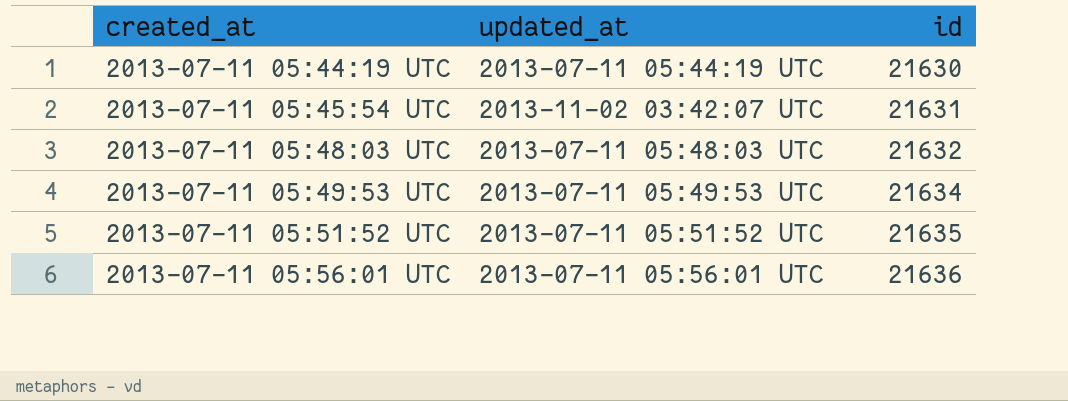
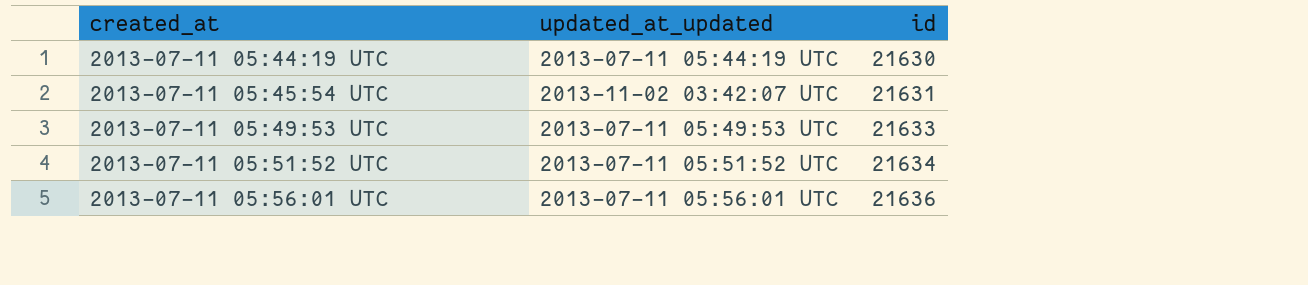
column name: updated_at -> updated_at_updated
row 2013-07-11 05:48:03 UTC: 2013-07-11 05:48:03 UTC | 21632 -> none
2013-07-11 05:49:53 UTC | id: 21634 -> 21633
2013-07-11 05:51:52 UTC | id: 21635 -> 21634

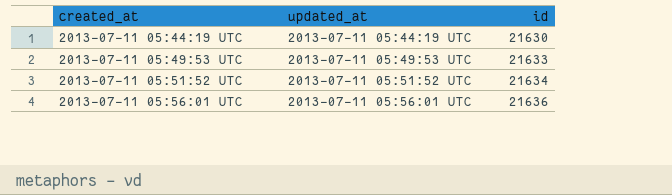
column name: updated_at_updated -> updated_at
row 2013-07-11 05:45:54 UTC: 2013-11-02 03:42:07 UTC | 21631 -> none

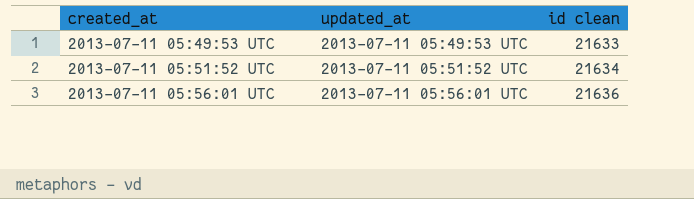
column name: id -> id clean
row 2013-07-11 05:44:19 UTC: 2013-07-11 05:44:19 UTC | 21630 -> none

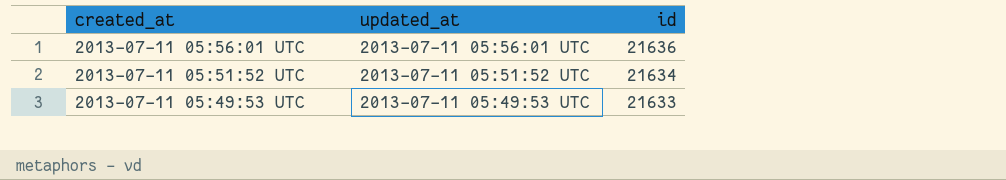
row order: created_at ascending -> created_at descending
column name: id clean -> id

